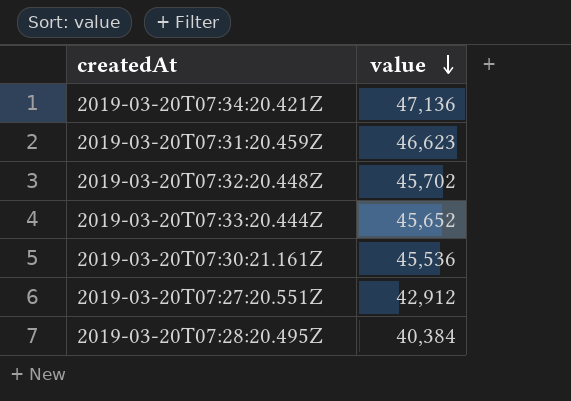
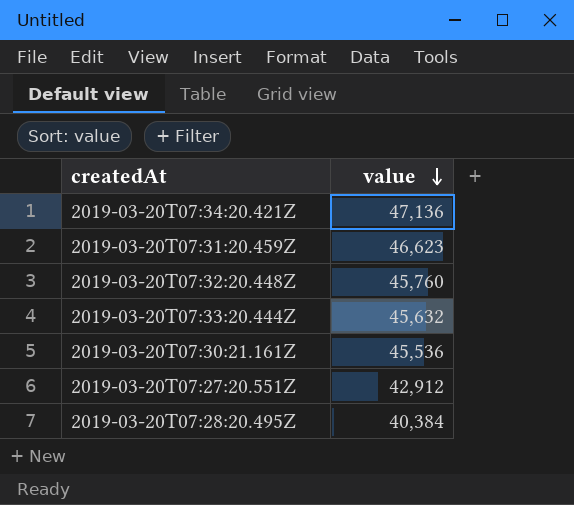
2019-03-20T07:32:20.448Z | value: 45,702 -> 45,760
2019-03-20T07:33:20.444Z | value: 45,652 -> 45,632

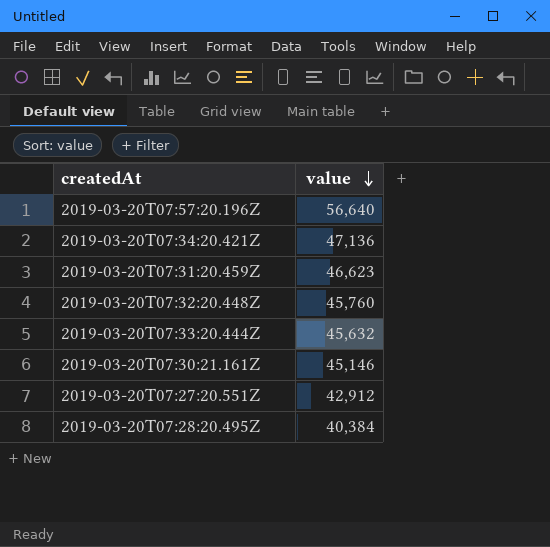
row 2019-03-20T07:57:20.196Z: none -> 56,640
2019-03-20T07:30:21.161Z | value: 45,536 -> 45,146

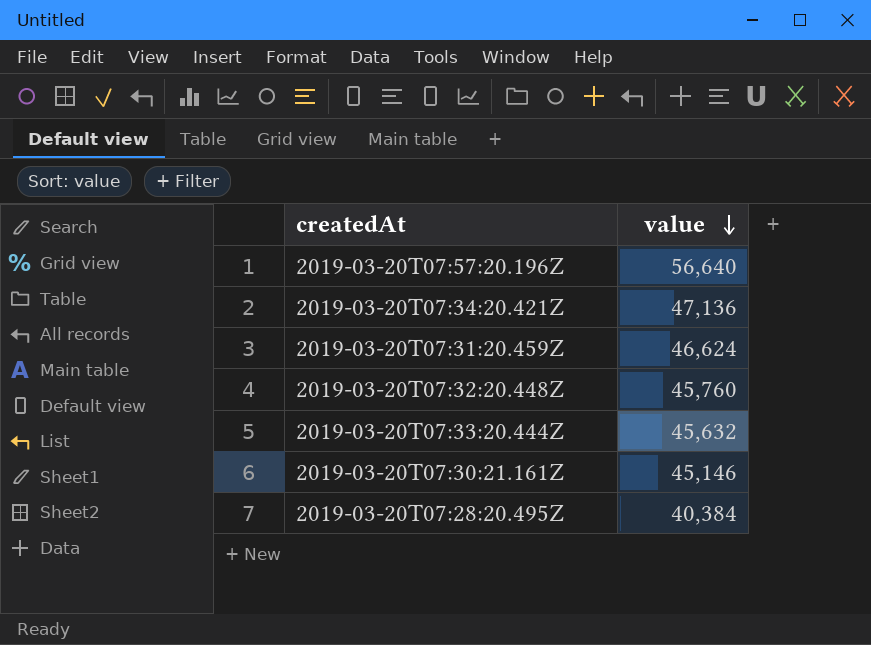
row 2019-03-20T07:27:20.551Z: 42,912 -> none
2019-03-20T07:31:20.459Z | value: 46,623 -> 46,624

